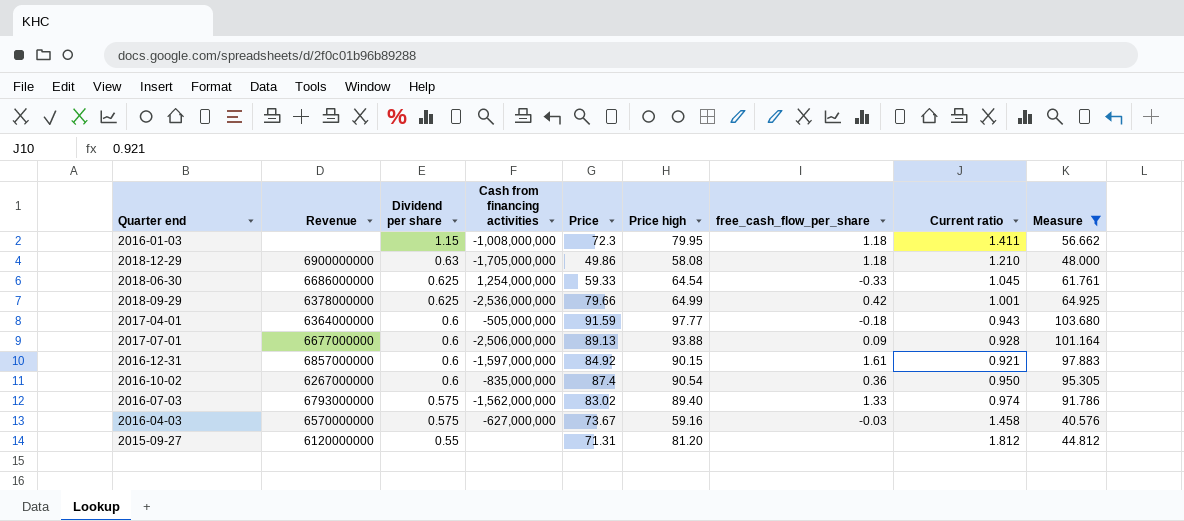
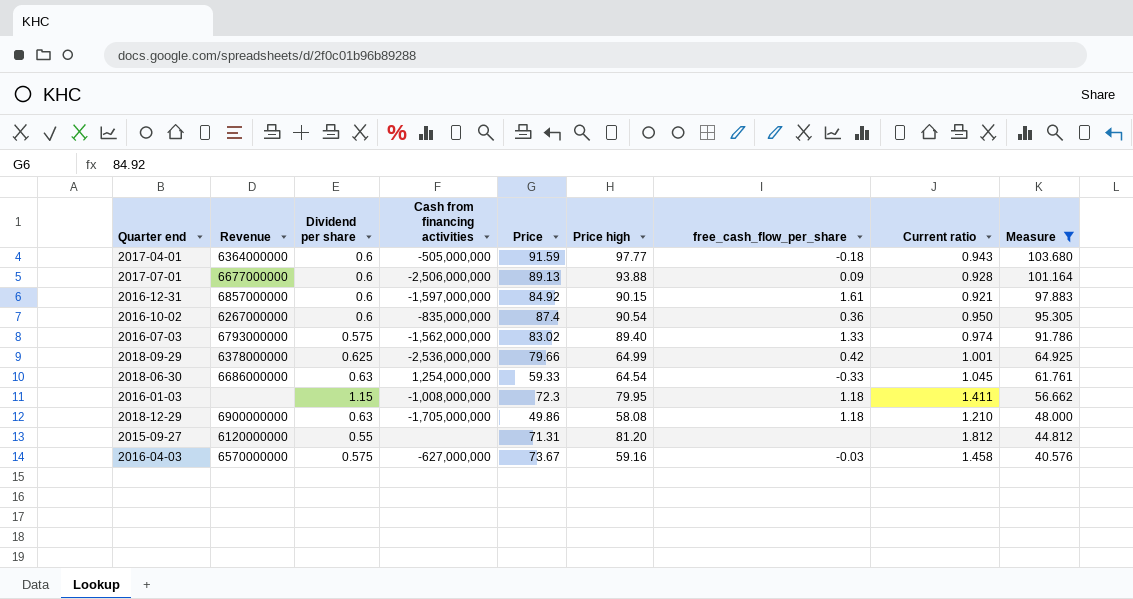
row order: Dividend per share descending -> Measure descending
2018-06-30 | Dividend per share: 0.625 -> 0.63

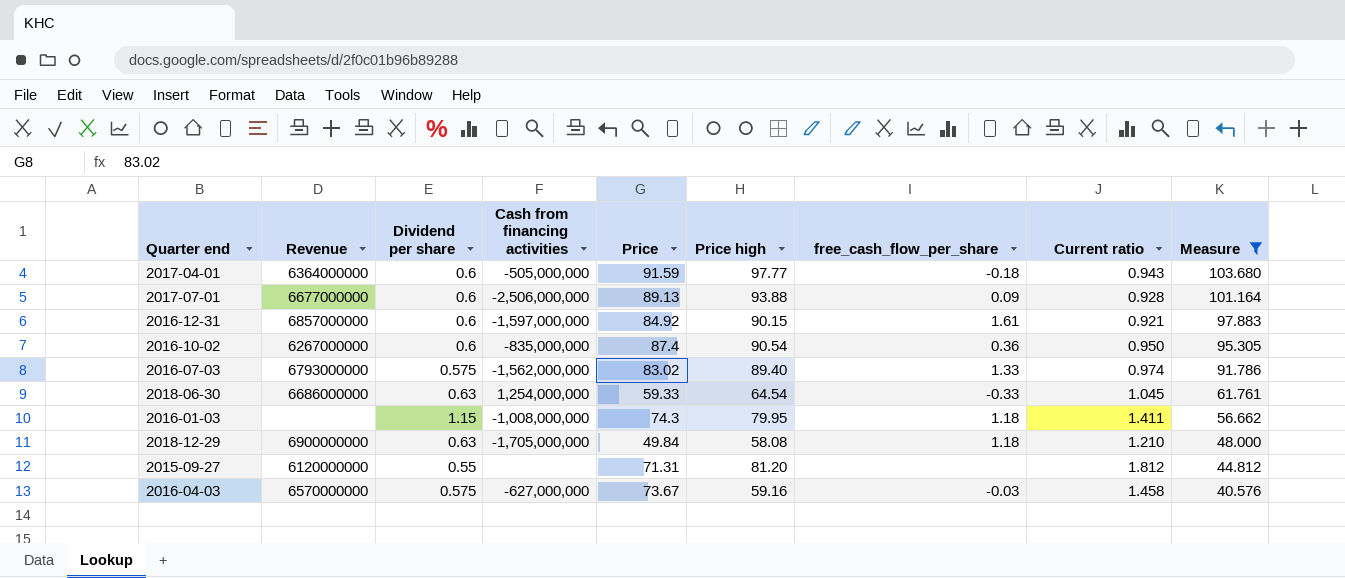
row 2018-09-29: 6378000000 | 0.625 | -2,536,000,000 | 79.66 | 64.99 | 0.42 | 1.001 | 64.925 -> none
2016-01-03 | Price: 72.3 -> 74.3
2018-12-29 | Price: 49.86 -> 49.84

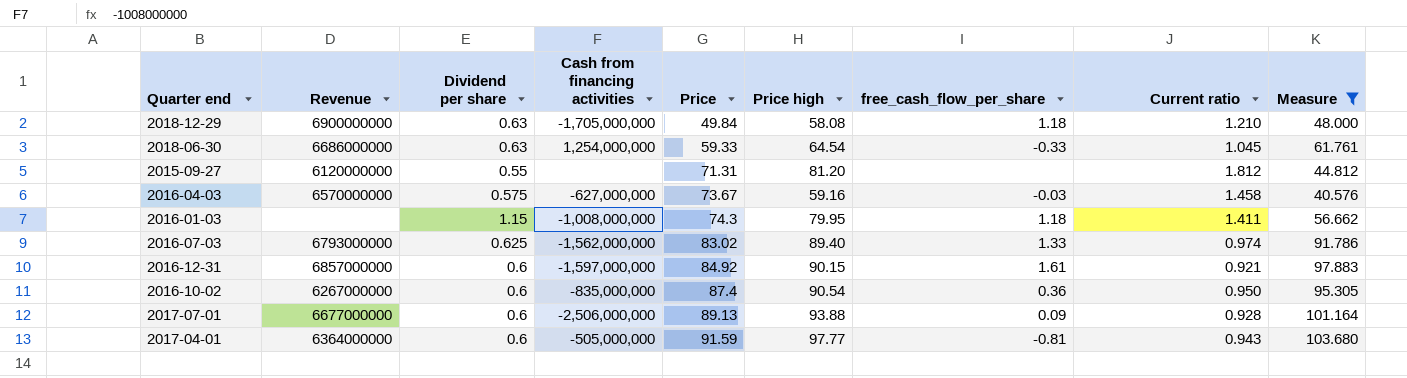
row order: Measure descending -> Price ascending
2016-07-03 | Dividend per share: 0.575 -> 0.625
2017-04-01 | free_cash_flow_per_share: -0.18 -> -0.81

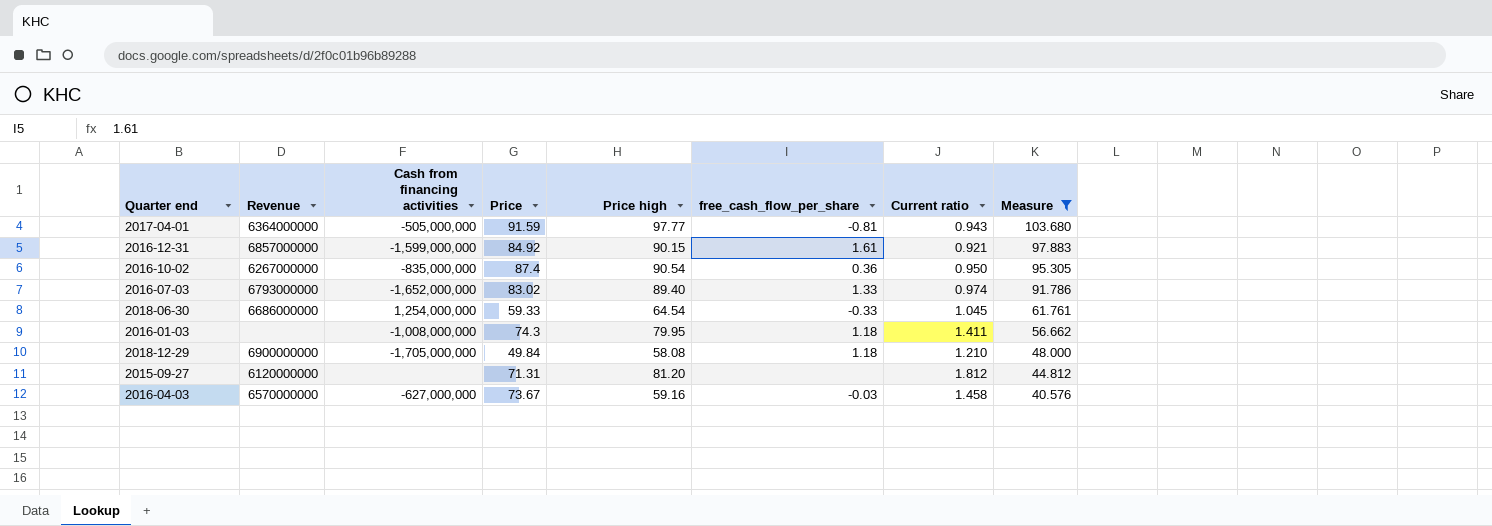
row order: Price ascending -> Measure descending
column Dividend per share | position: 3 -> none
row 2017-07-01: 6677000000 | 0.6 | -2,506,000,000 | 89.13 | 93.88 | 0.09 | 0.928 | 101.164 -> none
2016-12-31 | Cash from financing activities: -1,597,000,000 -> -1,599,000,000
2016-07-03 | Cash from financing activities: -1,562,000,000 -> -1,652,000,000

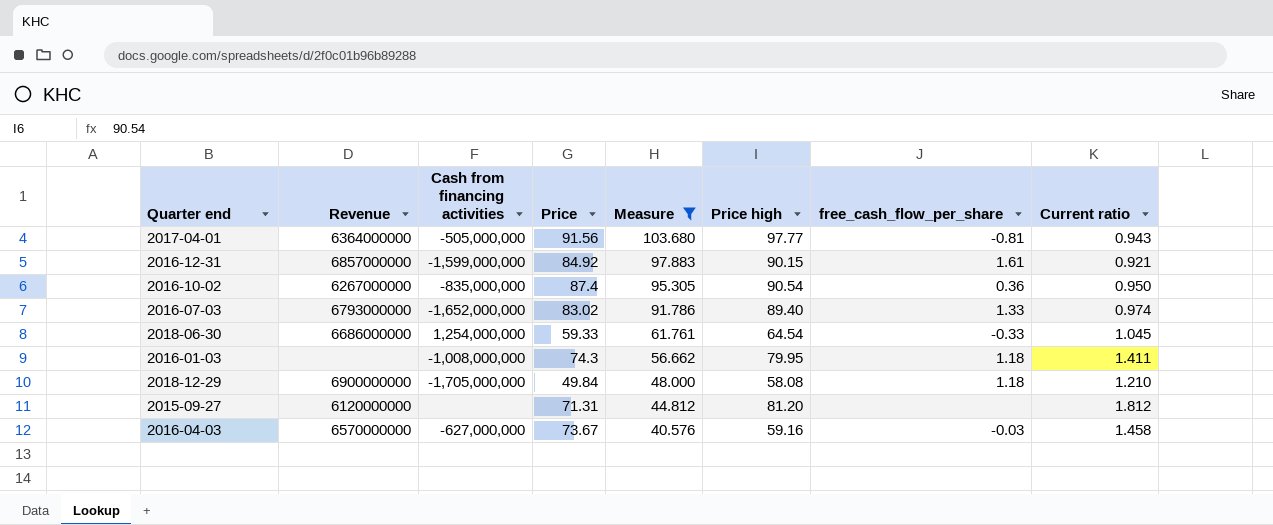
column Measure | position: 8 -> 5
2017-04-01 | Price: 91.59 -> 91.56

